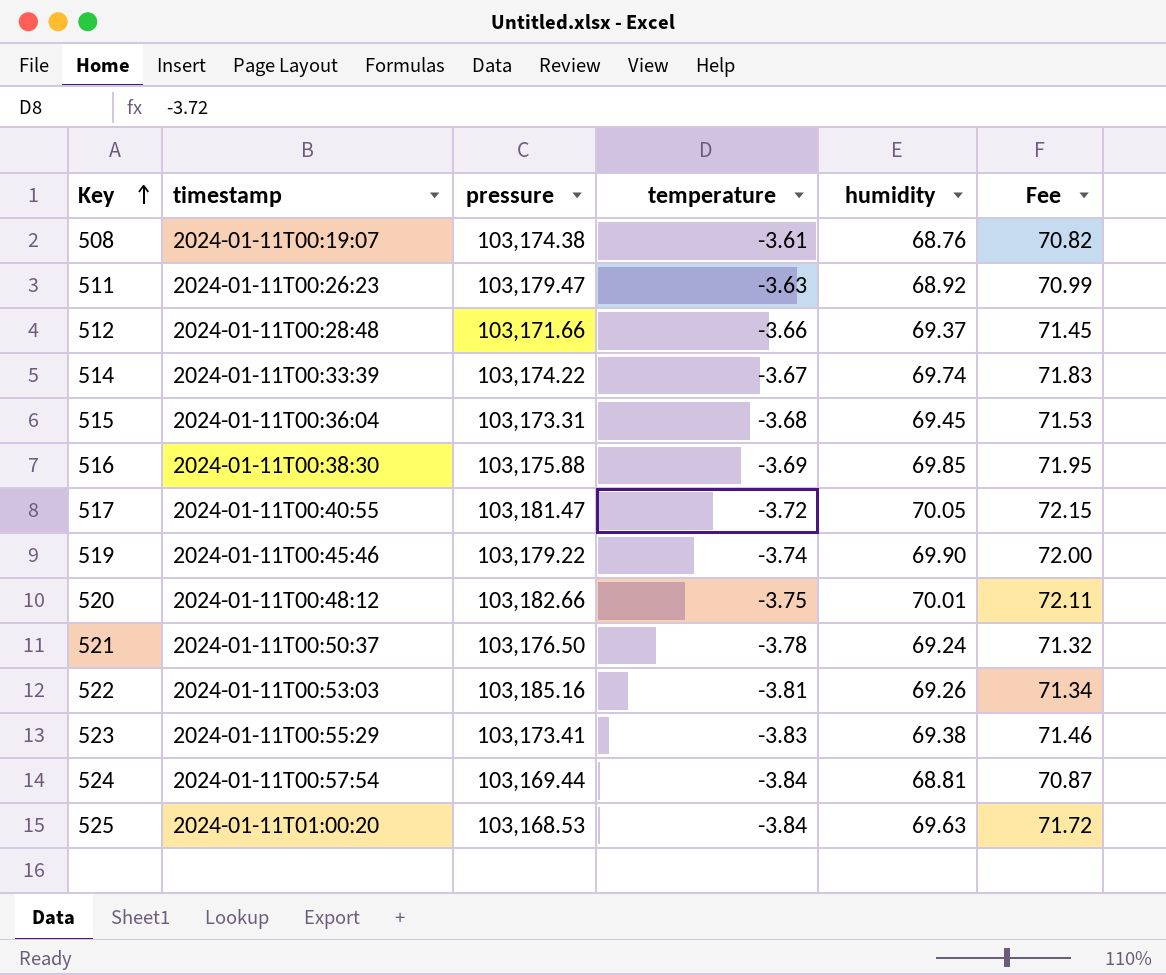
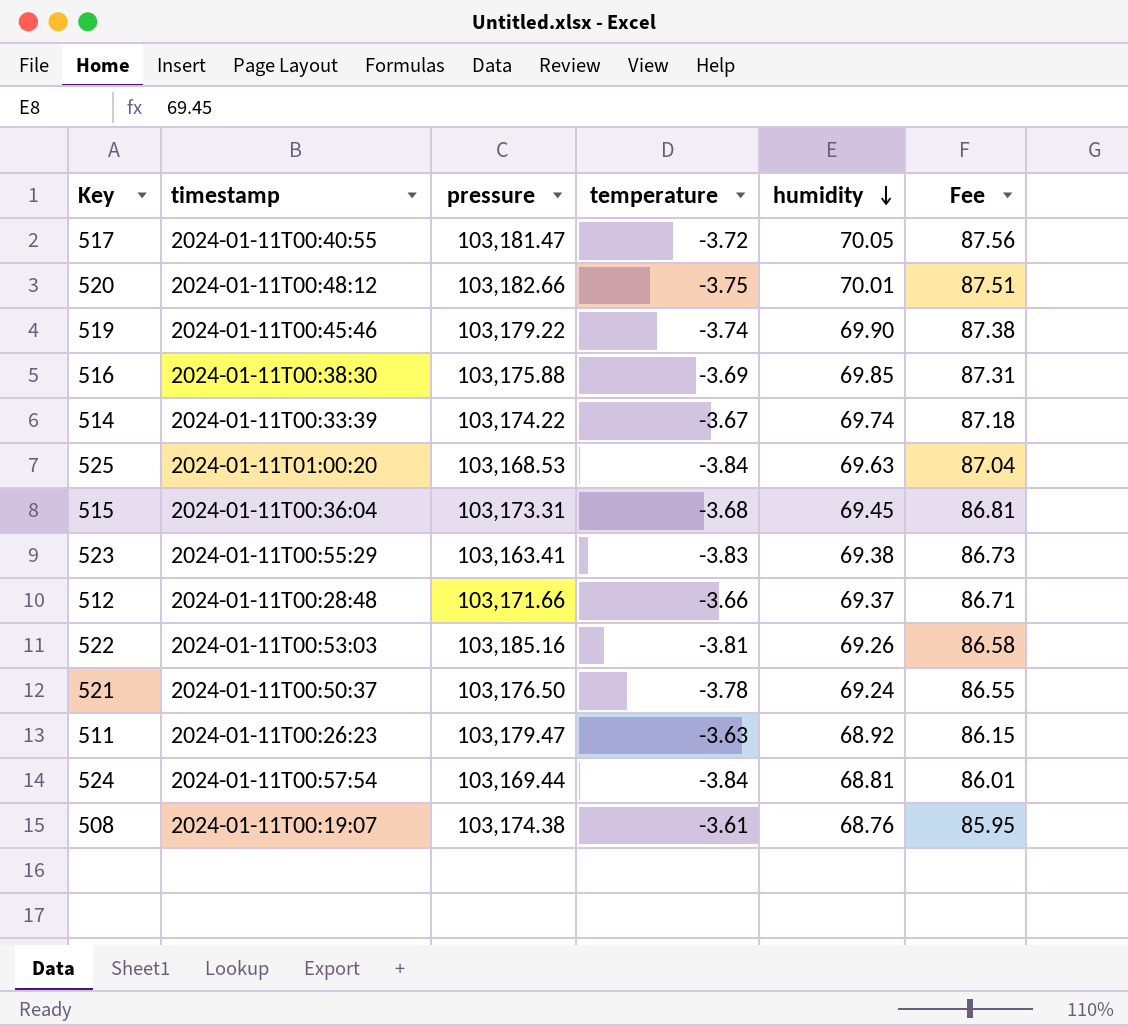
row order: Key ascending -> humidity descending
column Fee | formula: [humidity] * 1.03 -> [humidity] * 1.25
523 | pressure: 103,173.41 -> 103,163.41

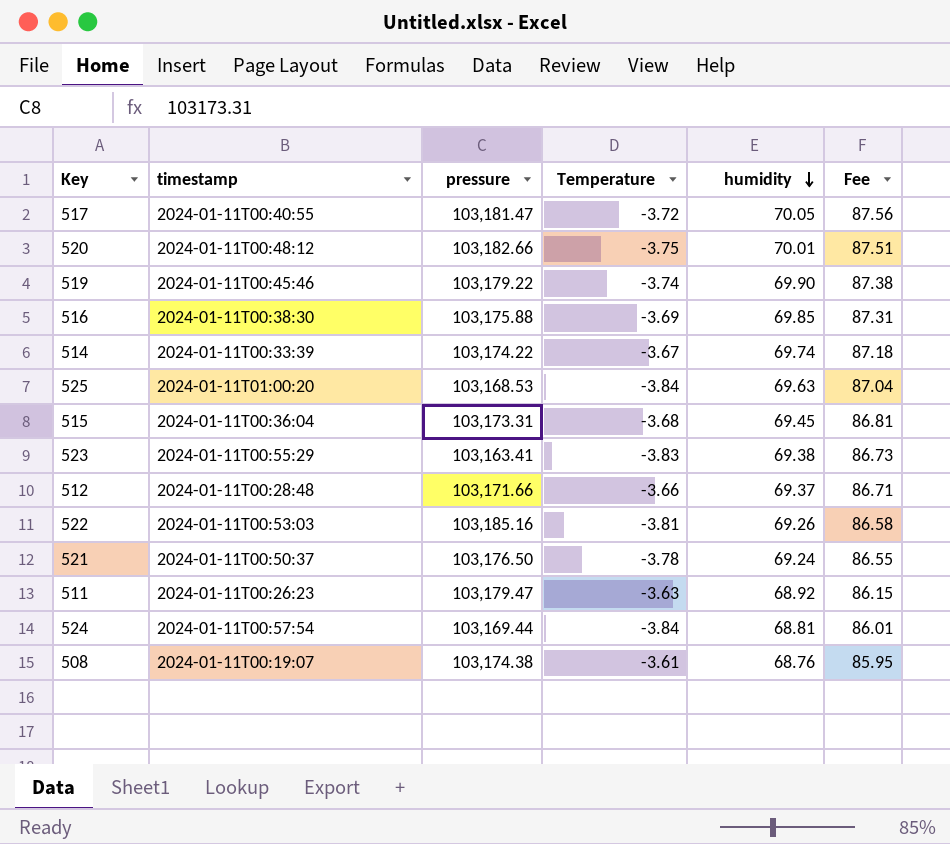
column name: temperature -> Temperature

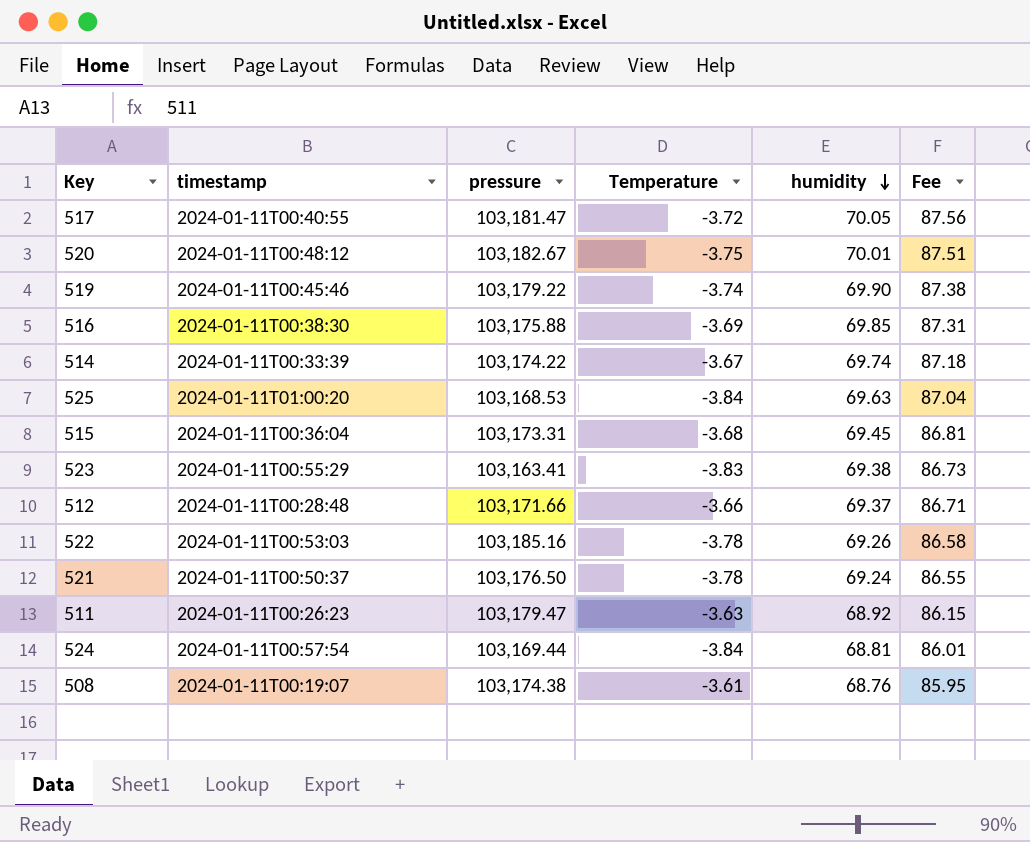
520 | pressure: 103,182.66 -> 103,182.67
522 | Temperature: -3.81 -> -3.78

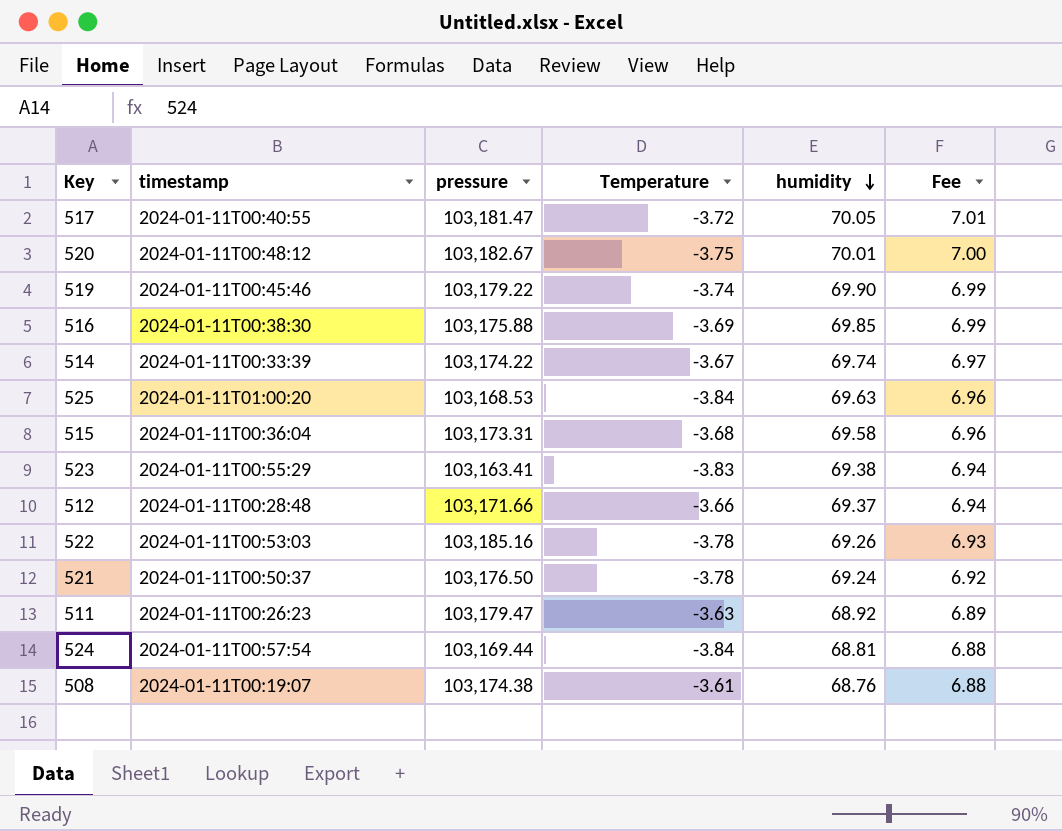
column Fee | formula: [humidity] * 1.25 -> [humidity] * 0.1
515 | humidity: 69.45 -> 69.58

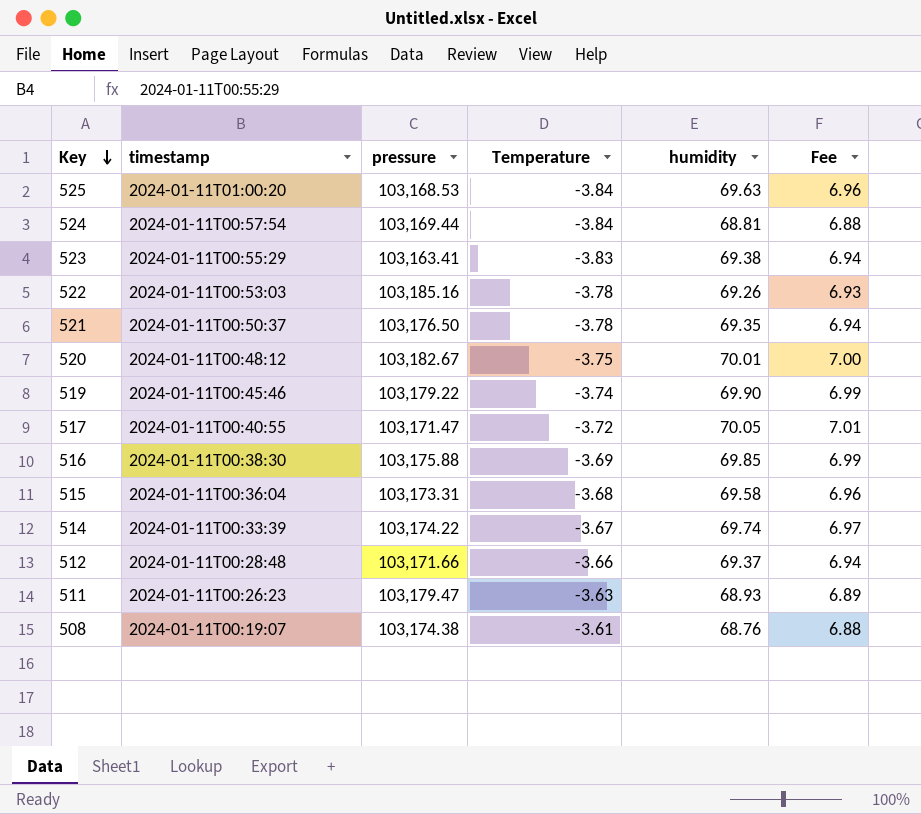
row order: humidity descending -> Key descending
521 | humidity: 69.24 -> 69.35
521 | Fee: 6.92 -> 6.94
517 | pressure: 103,181.47 -> 103,171.47
511 | humidity: 68.92 -> 68.93

